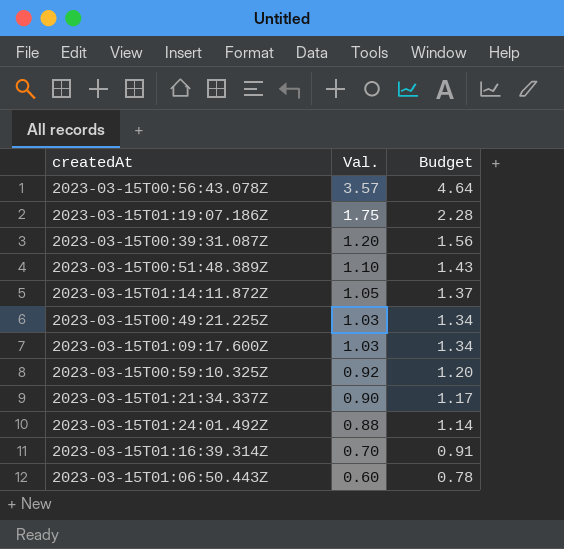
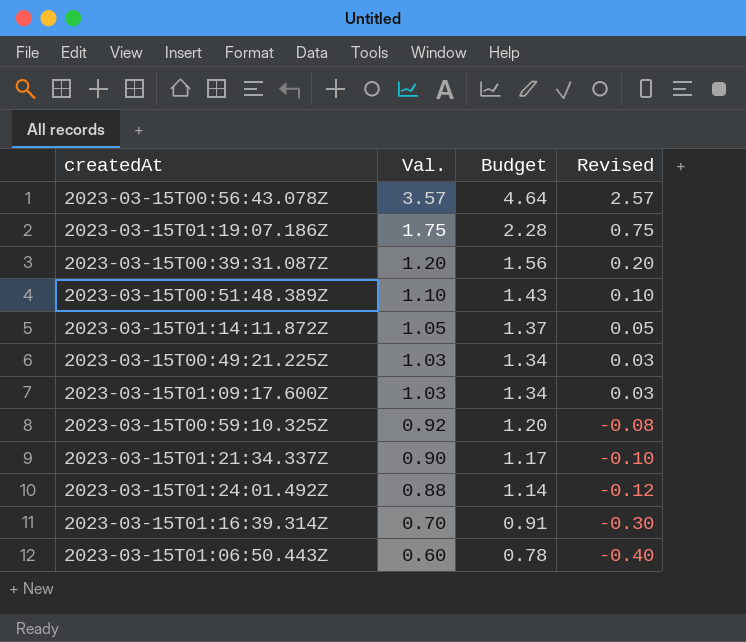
column Revised | formula: none -> [Val.] - 1

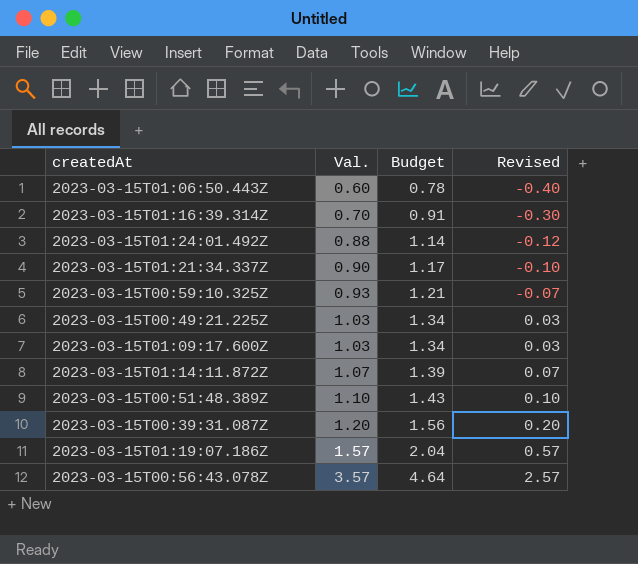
row order: Val. descending -> Val. ascending
2023-03-15T00:59:10.325Z | Val.: 0.92 -> 0.93
2023-03-15T00:59:10.325Z | Budget: 1.20 -> 1.21
2023-03-15T00:59:10.325Z | Revised: -0.08 -> -0.07
2023-03-15T01:14:11.872Z | Val.: 1.05 -> 1.07
2023-03-15T01:14:11.872Z | Budget: 1.37 -> 1.39
2023-03-15T01:14:11.872Z | Revised: 0.05 -> 0.07
2023-03-15T01:19:07.186Z | Val.: 1.75 -> 1.57
2023-03-15T01:19:07.186Z | Budget: 2.28 -> 2.04
2023-03-15T01:19:07.186Z | Revised: 0.75 -> 0.57

